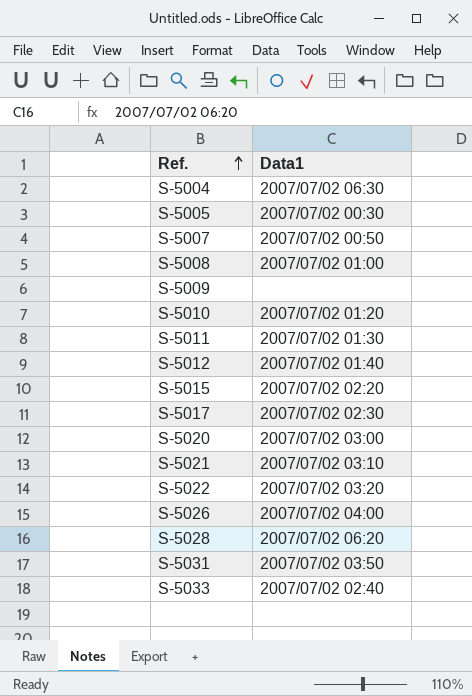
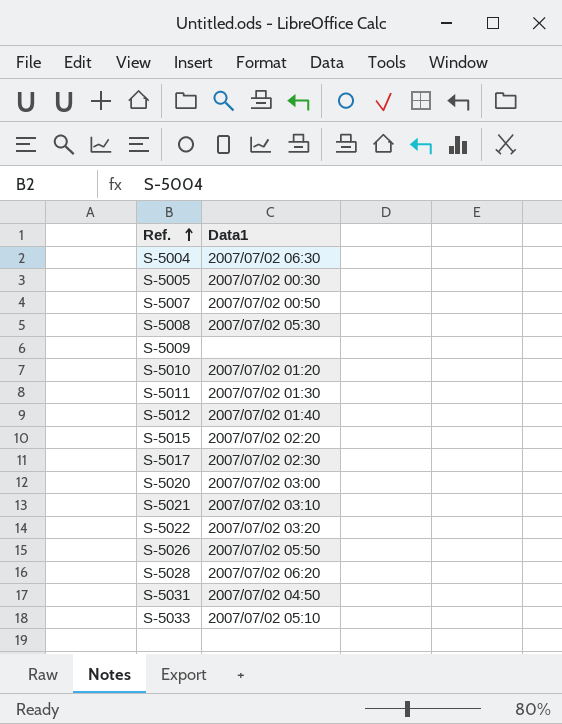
S-5008 | Data1: 2007/07/02 01:00 -> 2007/07/02 05:30
S-5026 | Data1: 2007/07/02 04:00 -> 2007/07/02 05:50
S-5031 | Data1: 2007/07/02 03:50 -> 2007/07/02 04:50
S-5033 | Data1: 2007/07/02 02:40 -> 2007/07/02 05:10

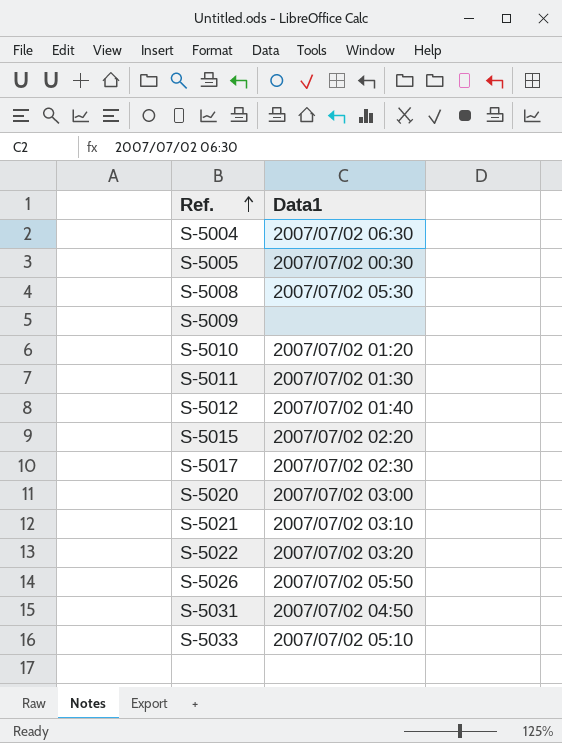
row S-5007: 2007/07/02 00:50 -> none
row S-5028: 2007/07/02 06:20 -> none

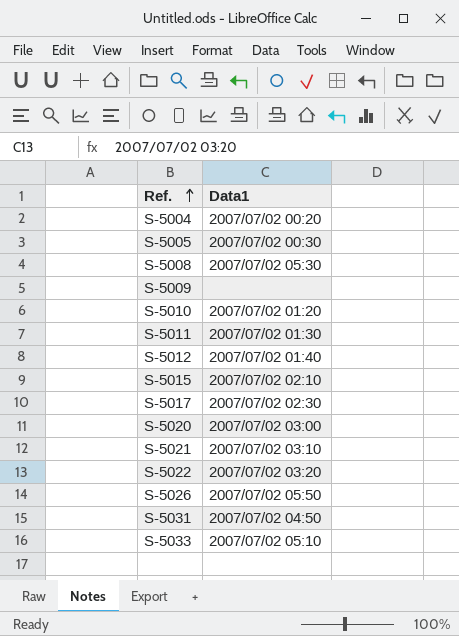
S-5004 | Data1: 2007/07/02 06:30 -> 2007/07/02 00:20
S-5015 | Data1: 2007/07/02 02:20 -> 2007/07/02 02:10

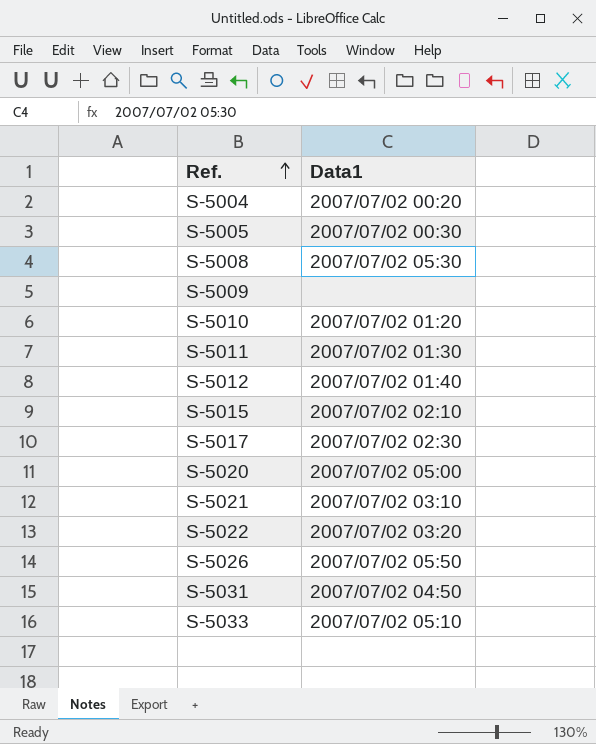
S-5020 | Data1: 2007/07/02 03:00 -> 2007/07/02 05:00

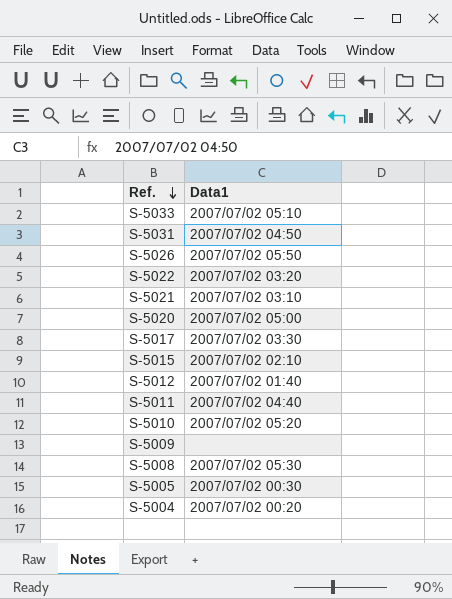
row order: Ref. ascending -> Ref. descending
S-5017 | Data1: 2007/07/02 02:30 -> 2007/07/02 03:30
S-5011 | Data1: 2007/07/02 01:30 -> 2007/07/02 04:40
S-5010 | Data1: 2007/07/02 01:20 -> 2007/07/02 05:20

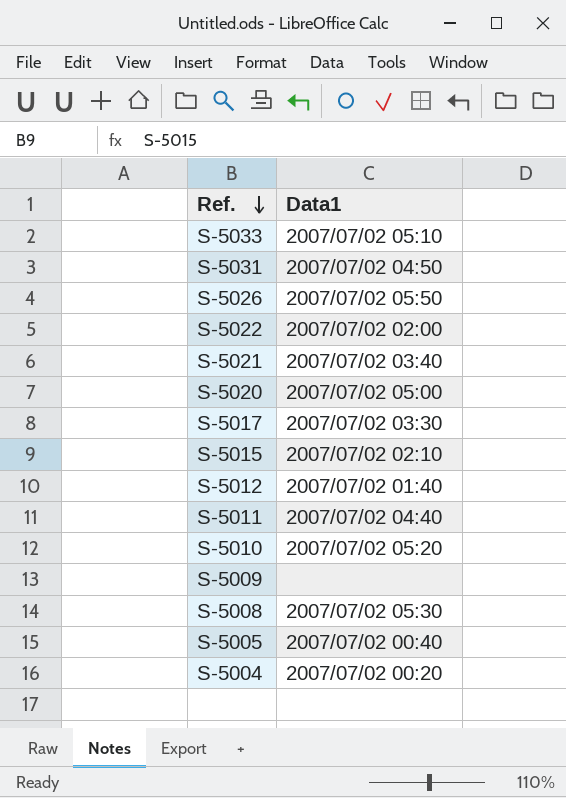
S-5022 | Data1: 2007/07/02 03:20 -> 2007/07/02 02:00
S-5021 | Data1: 2007/07/02 03:10 -> 2007/07/02 03:40
S-5005 | Data1: 2007/07/02 00:30 -> 2007/07/02 00:40

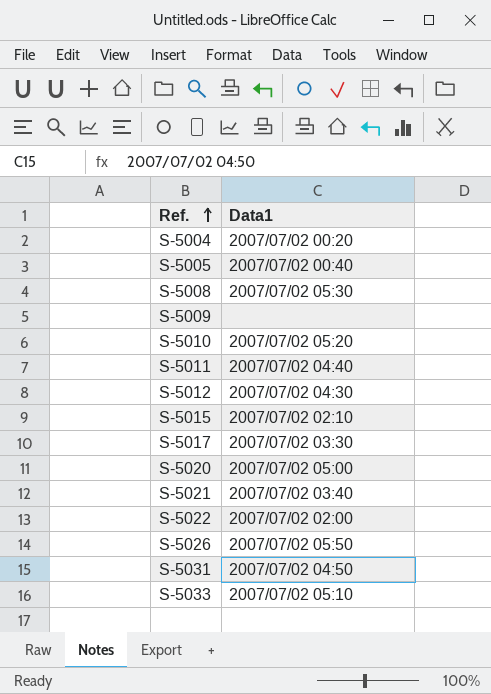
row order: Ref. descending -> Ref. ascending
S-5012 | Data1: 2007/07/02 01:40 -> 2007/07/02 04:30

